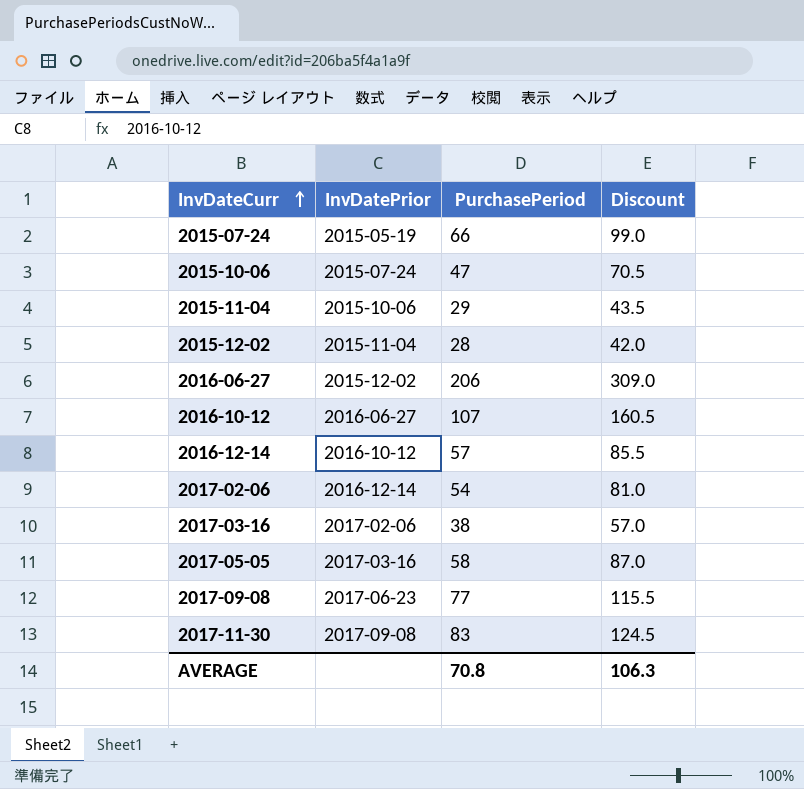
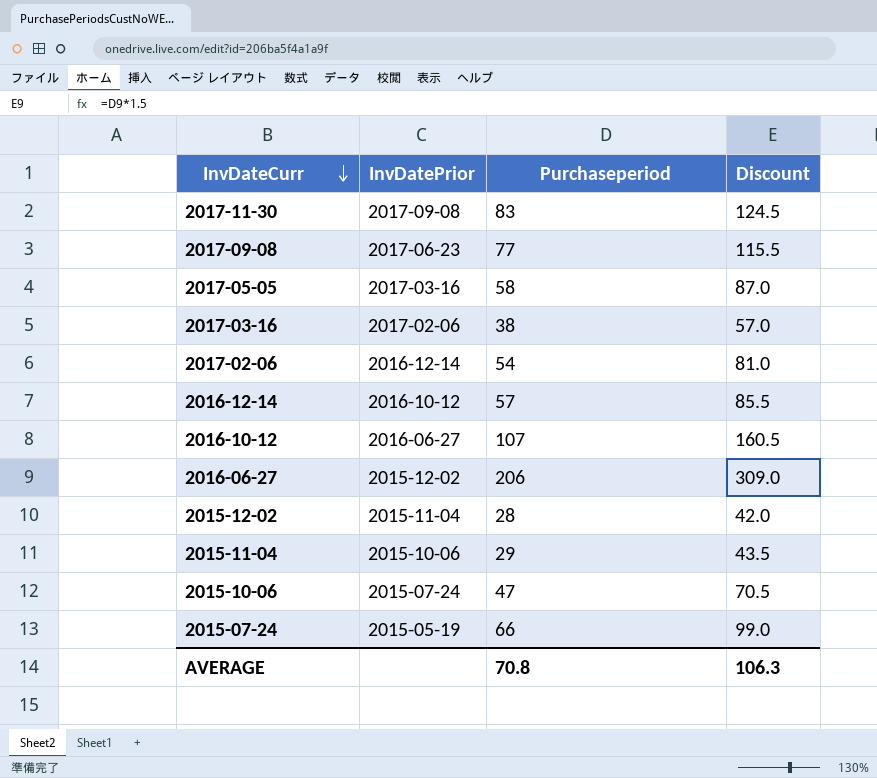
row order: InvDateCurr ascending -> InvDateCurr descending
column name: PurchasePeriod -> Purchaseperiod

